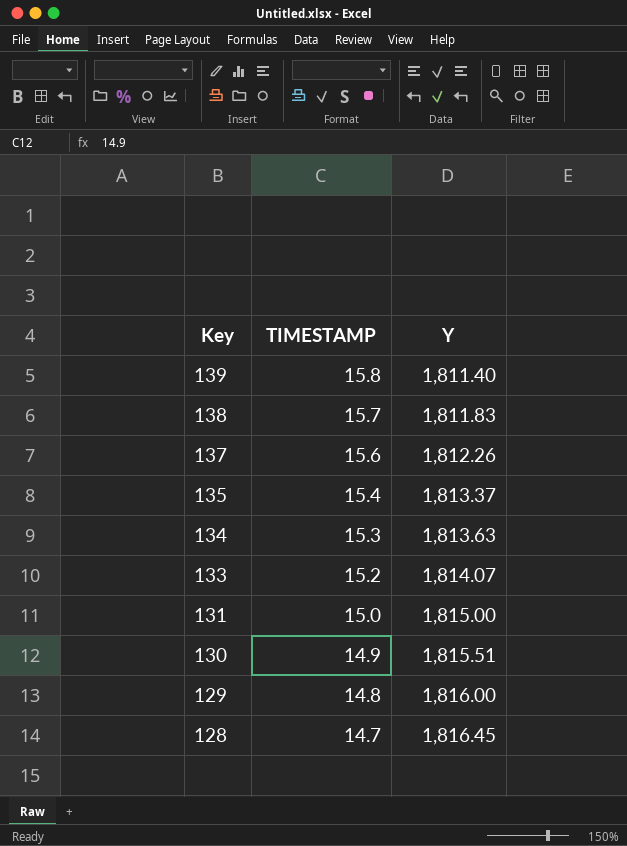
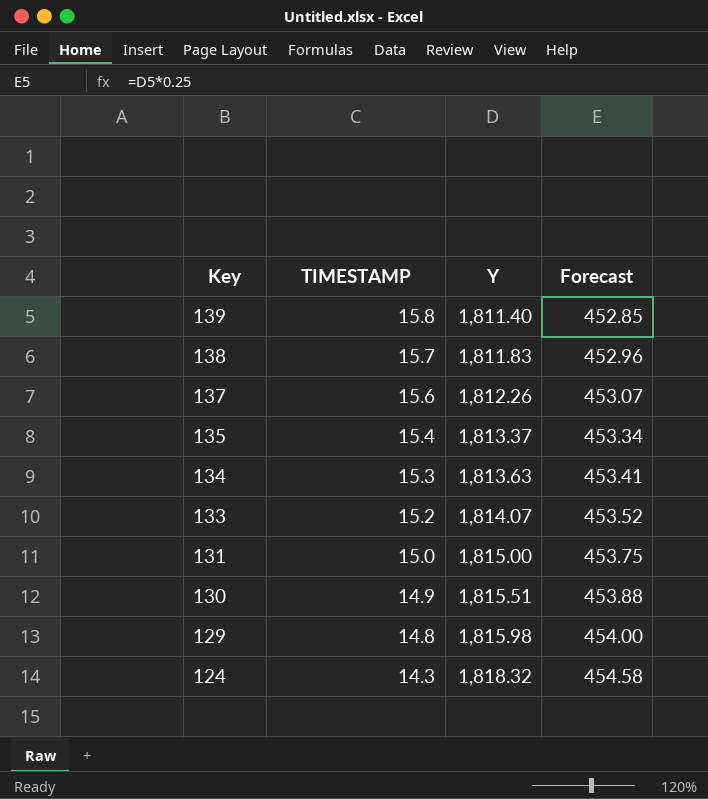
column Forecast | formula: none -> [Y] * 0.25
row 128: 14.7 | 1,816.45 -> none
129 | Y: 1,816.00 -> 1,815.98
row 124: none -> 14.3 | 1,818.32 | 454.58

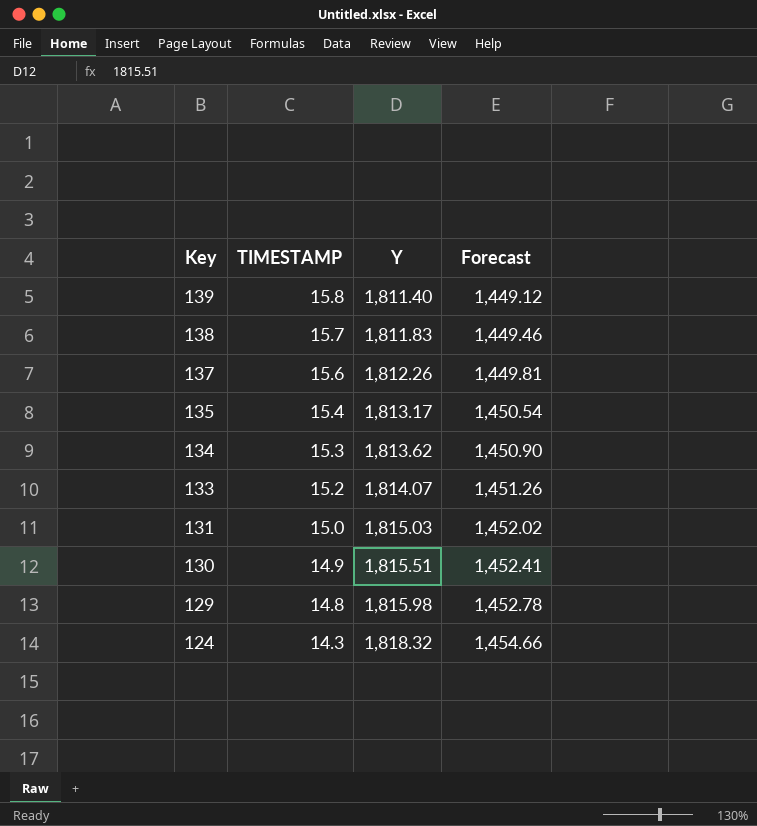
column Forecast | formula: [Y] * 0.25 -> [Y] * 0.8
135 | Y: 1,813.37 -> 1,813.17
134 | Y: 1,813.63 -> 1,813.62
131 | Y: 1,815.00 -> 1,815.03

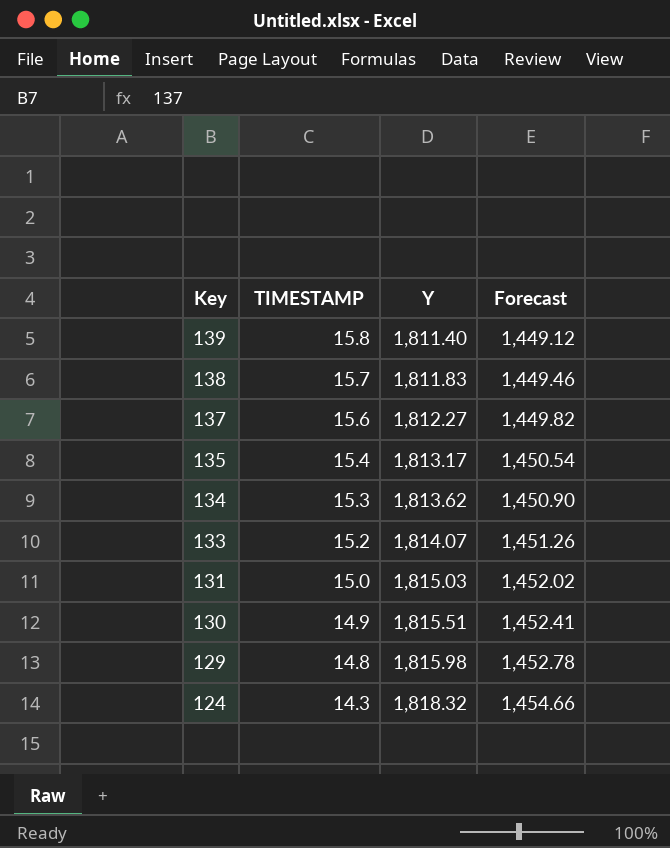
137 | Y: 1,812.26 -> 1,812.27
137 | Forecast: 1,449.81 -> 1,449.82

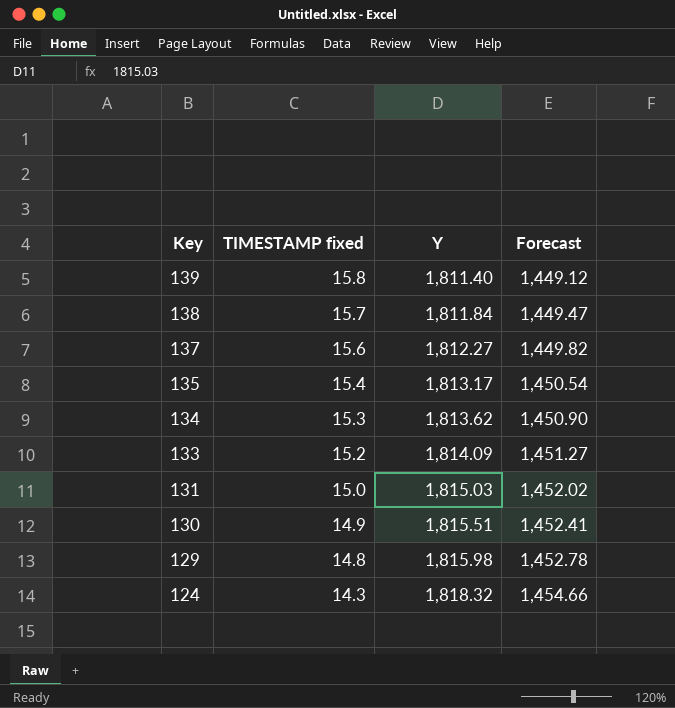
column name: TIMESTAMP -> TIMESTAMP fixed
138 | Y: 1,811.83 -> 1,811.84
138 | Forecast: 1,449.46 -> 1,449.47
133 | Y: 1,814.07 -> 1,814.09
133 | Forecast: 1,451.26 -> 1,451.27

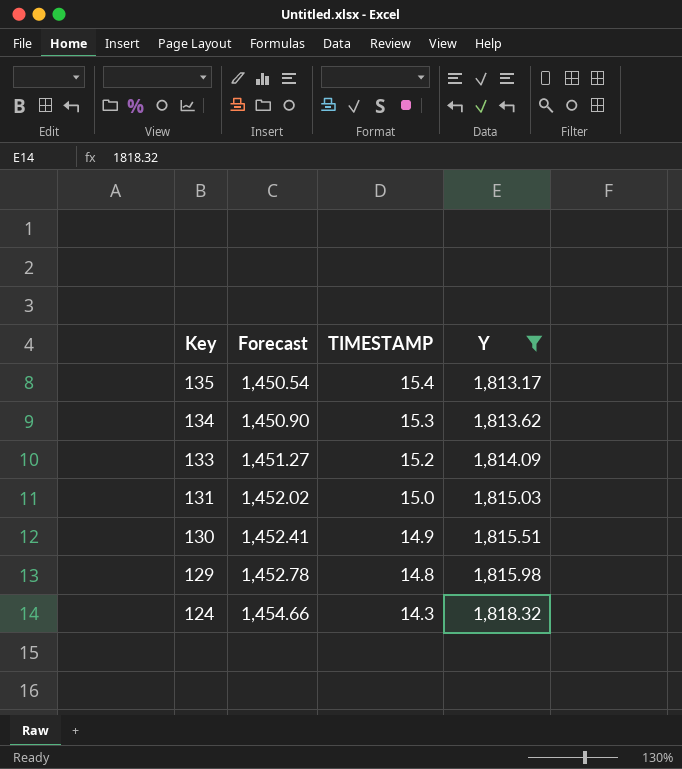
filter: none -> Y >= 1,813.17
column Forecast | position: 4 -> 2
column name: TIMESTAMP fixed -> TIMESTAMP

